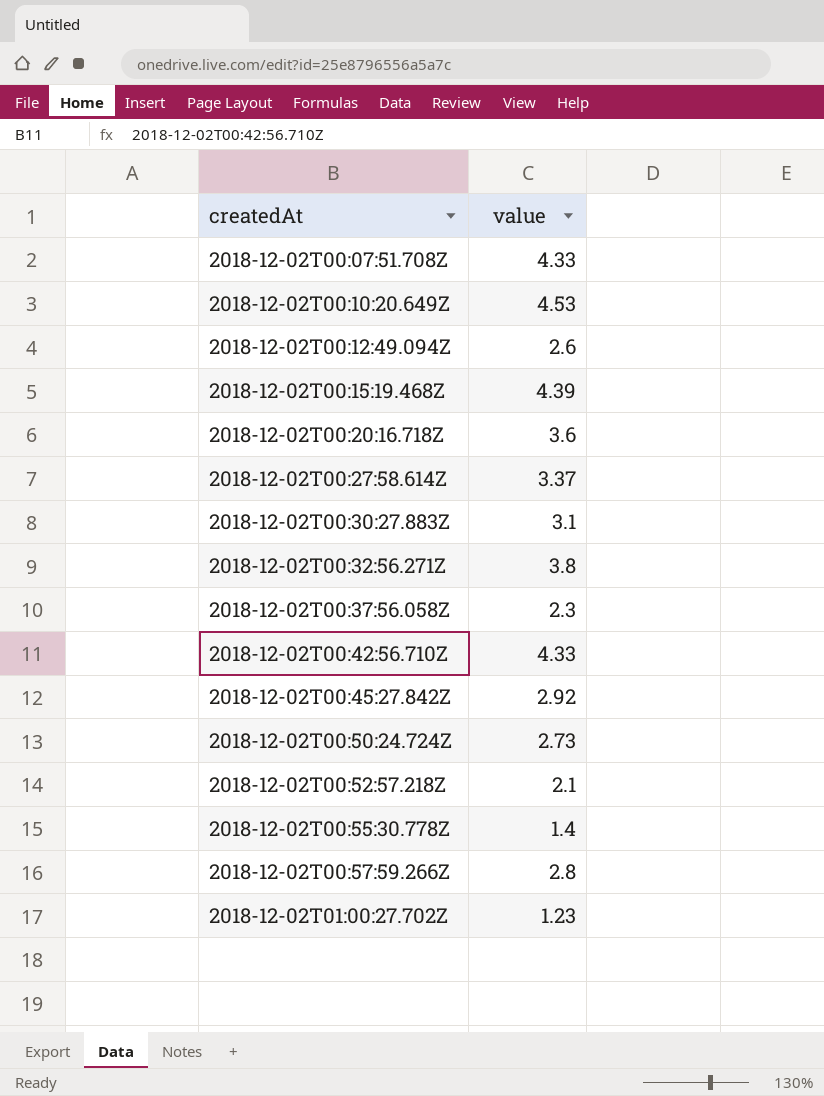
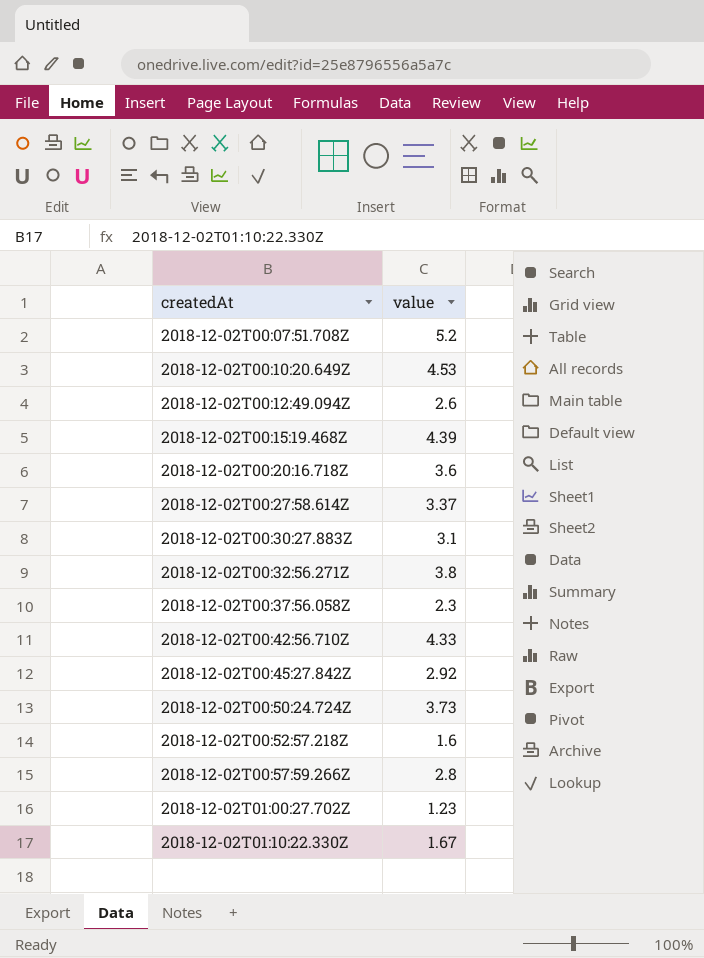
row 2018-12-02T00:55:30.778Z: 1.4 -> none
2018-12-02T00:07:51.708Z | value: 4.33 -> 5.2
2018-12-02T00:50:24.724Z | value: 2.73 -> 3.73
2018-12-02T00:52:57.218Z | value: 2.1 -> 1.6
row 2018-12-02T01:10:22.330Z: none -> 1.67

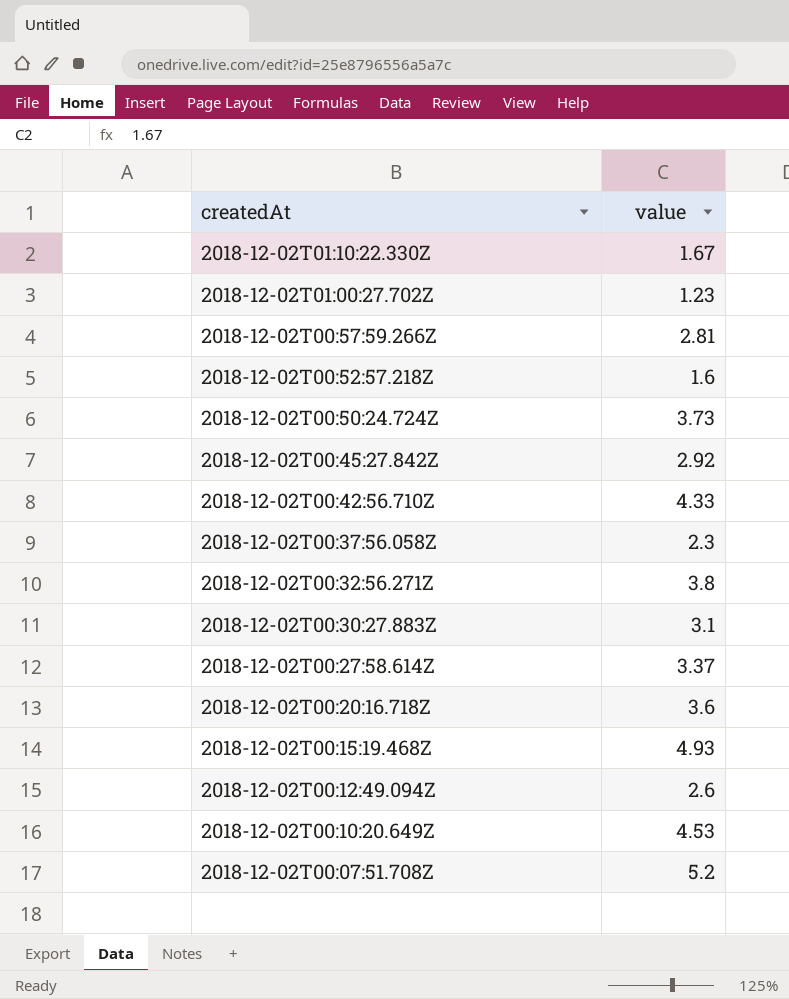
row order: createdAt ascending -> createdAt descending
2018-12-02T00:57:59.266Z | value: 2.8 -> 2.81
2018-12-02T00:15:19.468Z | value: 4.39 -> 4.93

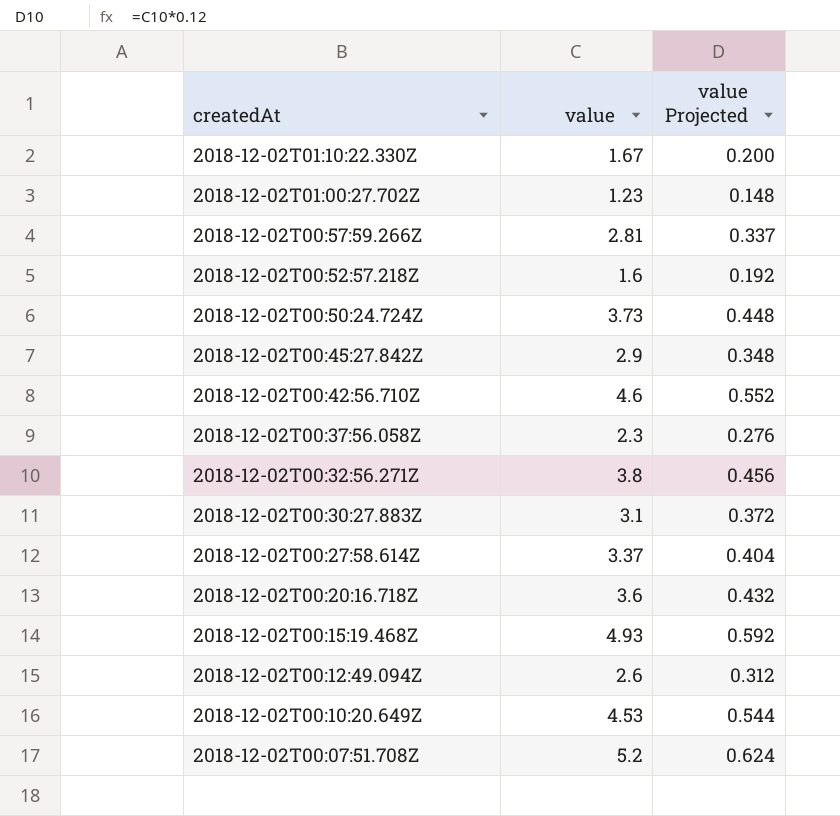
column value Projected | formula: none -> [value] * 0.12
2018-12-02T00:45:27.842Z | value: 2.92 -> 2.9
2018-12-02T00:42:56.710Z | value: 4.33 -> 4.6

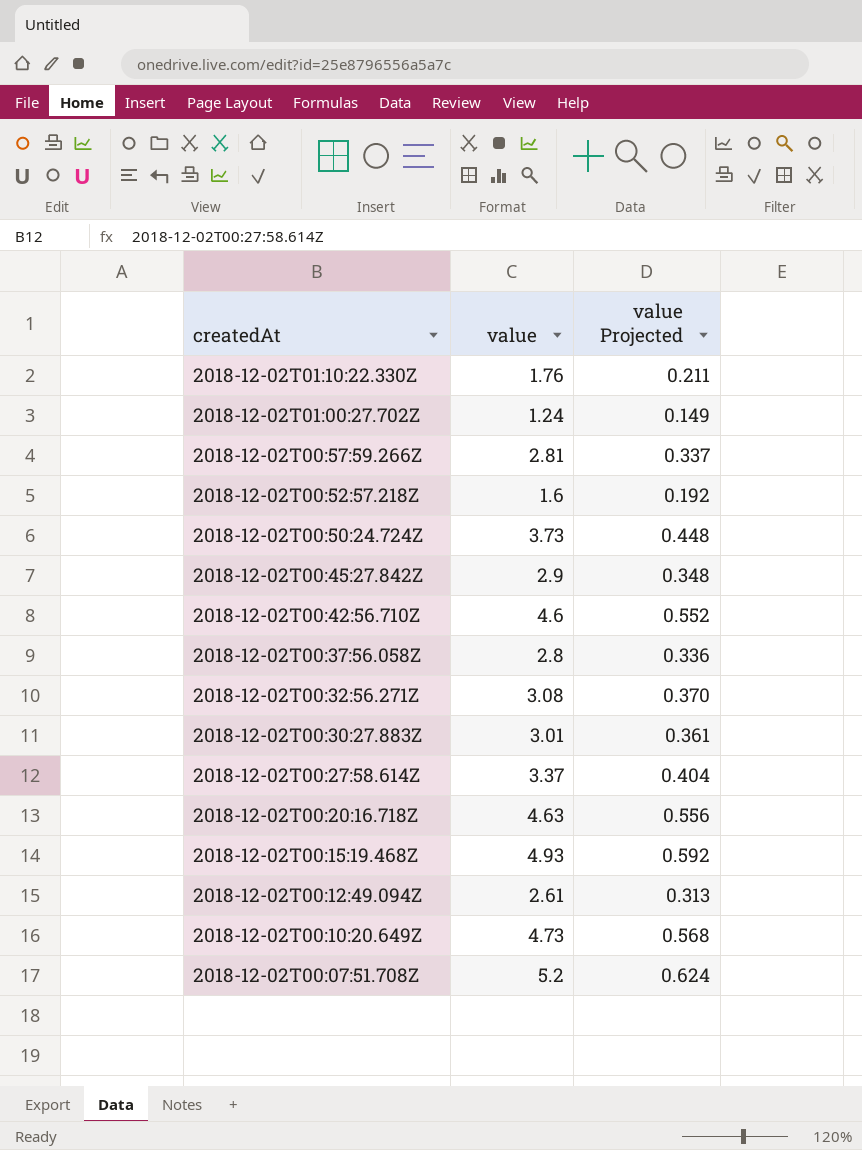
2018-12-02T01:10:22.330Z | value: 1.67 -> 1.76
2018-12-02T01:10:22.330Z | value Projected: 0.200 -> 0.211
2018-12-02T01:00:27.702Z | value: 1.23 -> 1.24
2018-12-02T01:00:27.702Z | value Projected: 0.148 -> 0.149
2018-12-02T00:37:56.058Z | value: 2.3 -> 2.8
2018-12-02T00:37:56.058Z | value Projected: 0.276 -> 0.336
2018-12-02T00:32:56.271Z | value: 3.8 -> 3.08
2018-12-02T00:32:56.271Z | value Projected: 0.456 -> 0.370
2018-12-02T00:30:27.883Z | value: 3.1 -> 3.01
2018-12-02T00:30:27.883Z | value Projected: 0.372 -> 0.361
2018-12-02T00:20:16.718Z | value: 3.6 -> 4.63
2018-12-02T00:20:16.718Z | value Projected: 0.432 -> 0.556
2018-12-02T00:12:49.094Z | value: 2.6 -> 2.61
2018-12-02T00:12:49.094Z | value Projected: 0.312 -> 0.313
2018-12-02T00:10:20.649Z | value: 4.53 -> 4.73
2018-12-02T00:10:20.649Z | value Projected: 0.544 -> 0.568

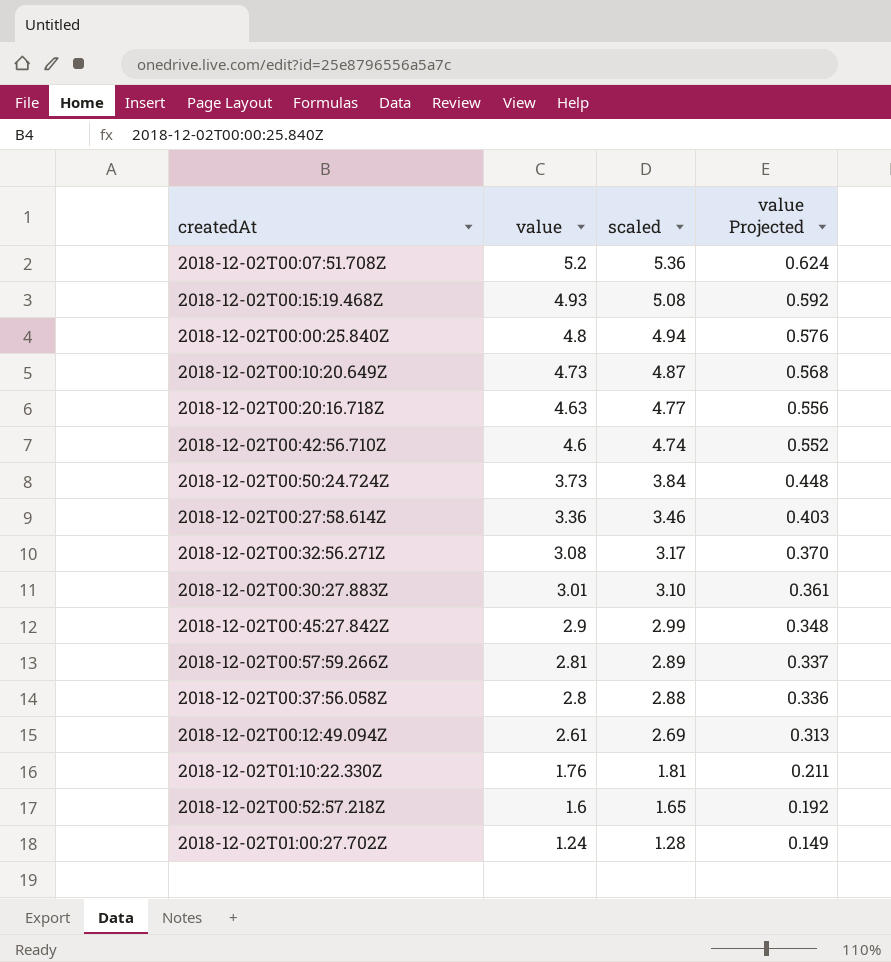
row order: createdAt descending -> value descending
column scaled | formula: none -> [value] * 1.03
row 2018-12-02T00:00:25.840Z: none -> 4.8 | 4.94 | 0.576
2018-12-02T00:27:58.614Z | value: 3.37 -> 3.36
2018-12-02T00:27:58.614Z | value Projected: 0.404 -> 0.403

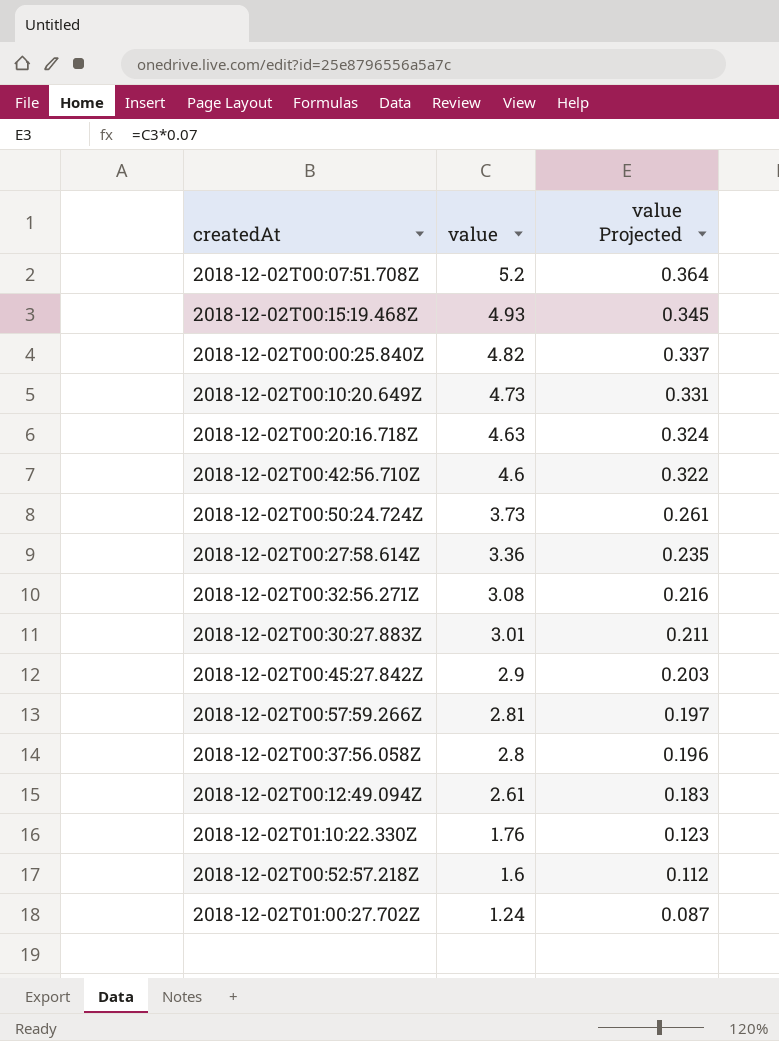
column scaled | formula: [value] * 1.03 -> none
column value Projected | formula: [value] * 0.12 -> [value] * 0.07
2018-12-02T00:00:25.840Z | value: 4.8 -> 4.82

